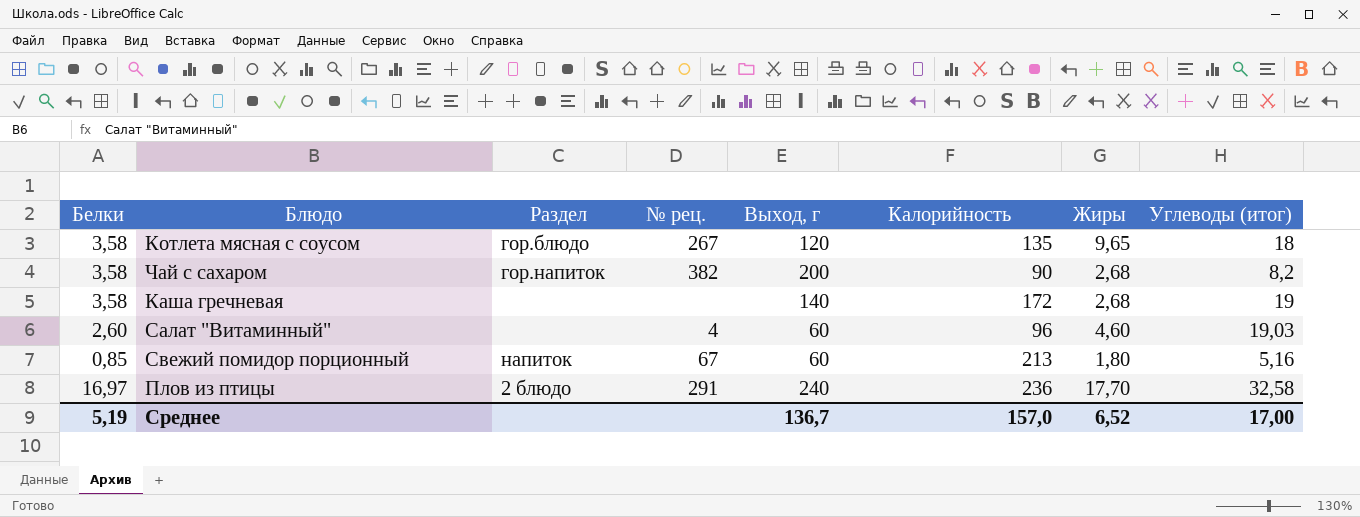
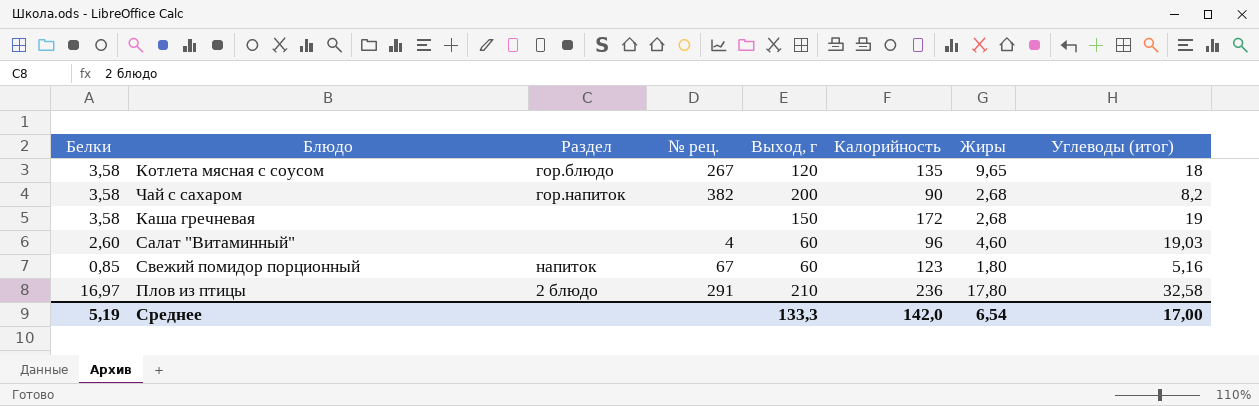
Каша гречневая | Выход, г: 140 -> 150
Свежий помидор порционный | Калорийность: 213 -> 123
Плов из птицы | Выход, г: 240 -> 210
Плов из птицы | Жиры: 17,70 -> 17,80
Среднее | Выход, г: 136,7 -> 133,3
Среднее | Калорийность: 157,0 -> 142,0
Среднее | Жиры: 6,52 -> 6,54

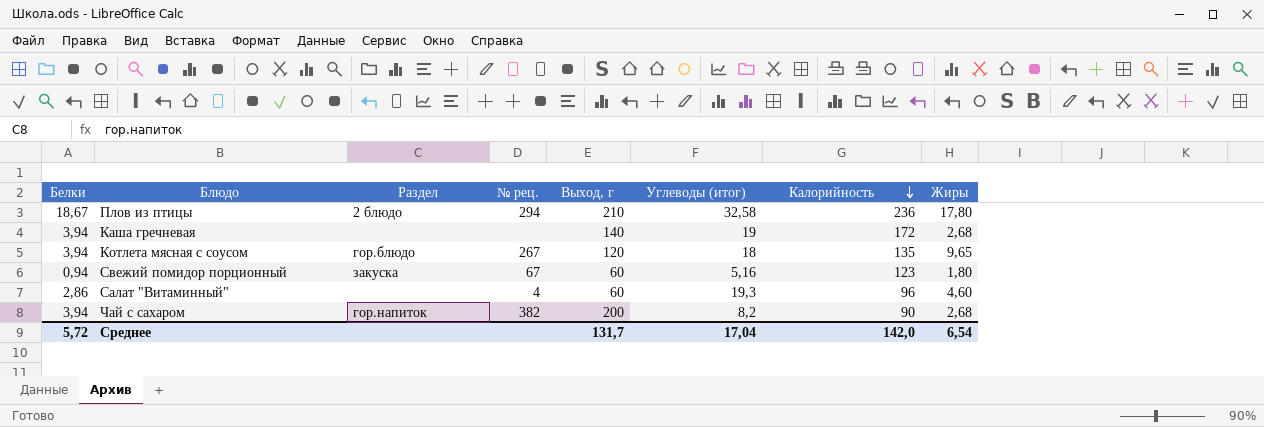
row order: none -> Калорийность descending
column Углеводы (итог) | position: 8 -> 6
Плов из птицы | Белки: 16,97 -> 18,67
Плов из птицы | № рец.: 291 -> 294
Каша гречневая | Белки: 3,58 -> 3,94
Каша гречневая | Выход, г: 150 -> 140
Котлета мясная с соусом | Белки: 3,58 -> 3,94
Свежий помидор порционный | Белки: 0,85 -> 0,94
Свежий помидор порционный | Раздел: напиток -> закуска
Салат "Витаминный" | Белки: 2,60 -> 2,86
Салат "Витаминный" | Углеводы (итог): 19,03 -> 19,3
Чай с сахаром | Белки: 3,58 -> 3,94
Среднее | Белки: 5,19 -> 5,72
Среднее | Выход, г: 133,3 -> 131,7
Среднее | Углеводы (итог): 17,00 -> 17,04

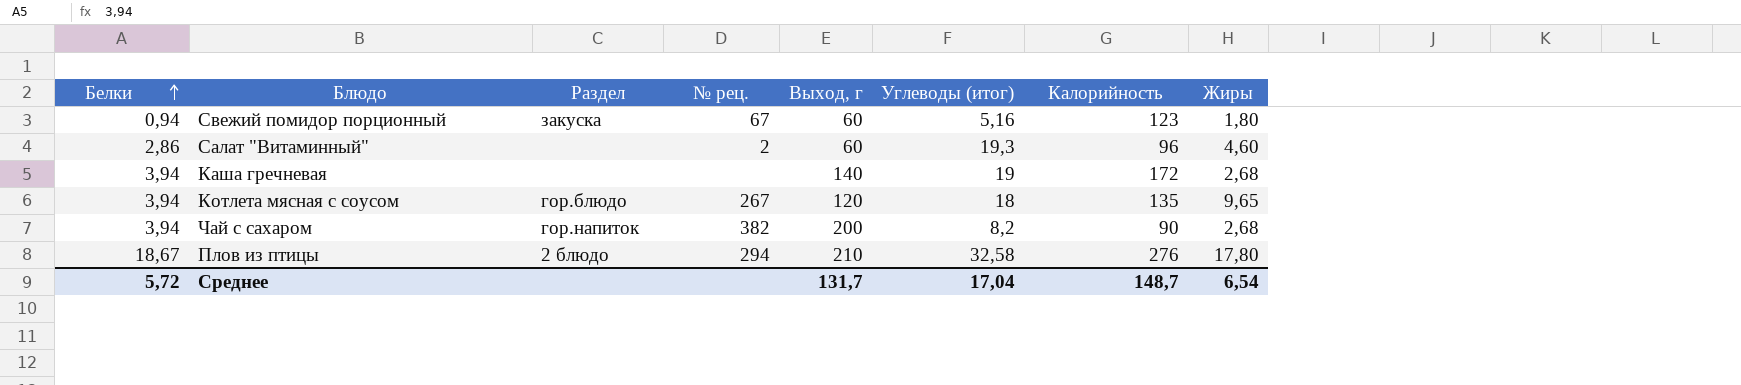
row order: Калорийность descending -> Белки ascending
Салат "Витаминный" | № рец.: 4 -> 2
Плов из птицы | Калорийность: 236 -> 276
Среднее | Калорийность: 142,0 -> 148,7

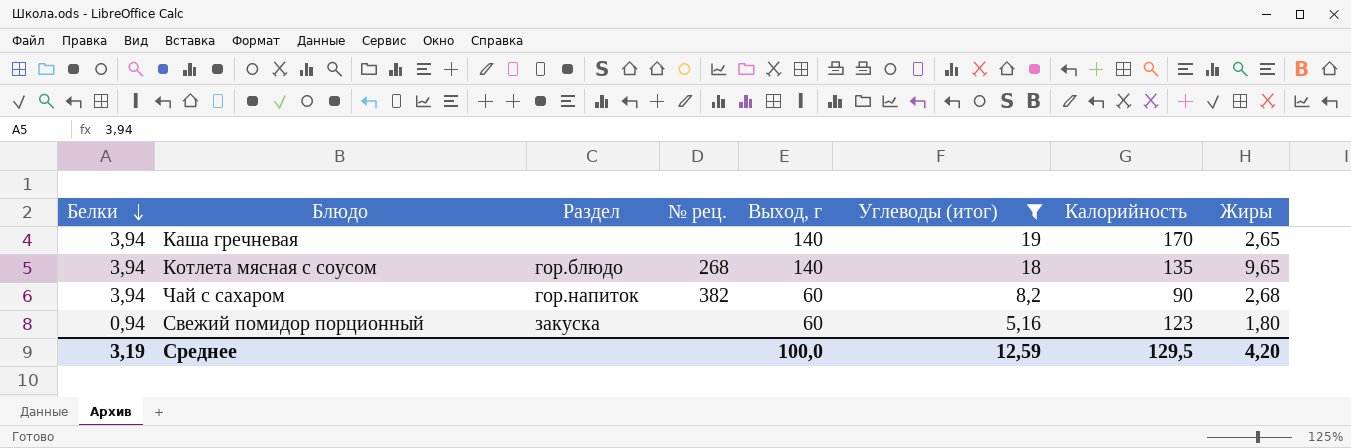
filter: none -> Углеводы (итог) <= 19
row order: Белки ascending -> Белки descending
Каша гречневая | Калорийность: 172 -> 170
Каша гречневая | Жиры: 2,68 -> 2,65
Котлета мясная с соусом | № рец.: 267 -> 268
Котлета мясная с соусом | Выход, г: 120 -> 140
Чай с сахаром | Выход, г: 200 -> 60
Свежий помидор порционный | № рец.: 67 -> none
Среднее | Белки: 5,72 -> 3,19
Среднее | Выход, г: 131,7 -> 100,0
Среднее | Углеводы (итог): 17,04 -> 12,59
Среднее | Калорийность: 148,7 -> 129,5
Среднее | Жиры: 6,54 -> 4,20

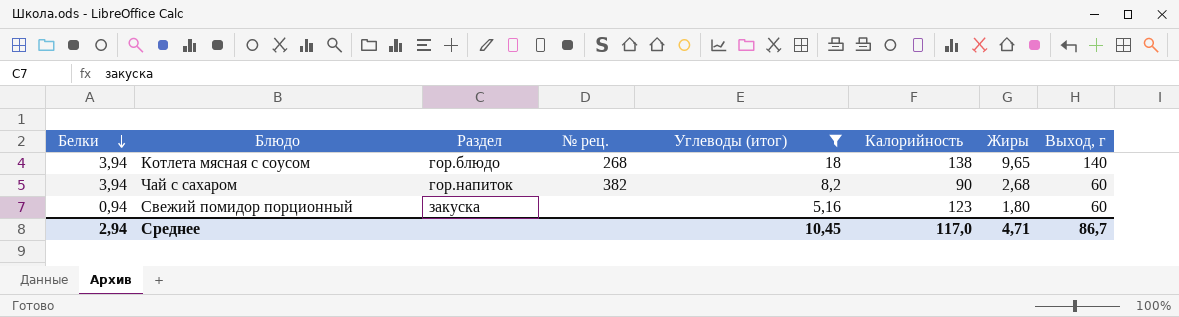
column Выход, г | position: 5 -> 8
row Каша гречневая: 3,94 | none | none | 140 | 19 | 170 | 2,65 -> none
Котлета мясная с соусом | Калорийность: 135 -> 138
Среднее | Белки: 3,19 -> 2,94
Среднее | Углеводы (итог): 12,59 -> 10,45
Среднее | Калорийность: 129,5 -> 117,0
Среднее | Жиры: 4,20 -> 4,71
Среднее | Выход, г: 100,0 -> 86,7

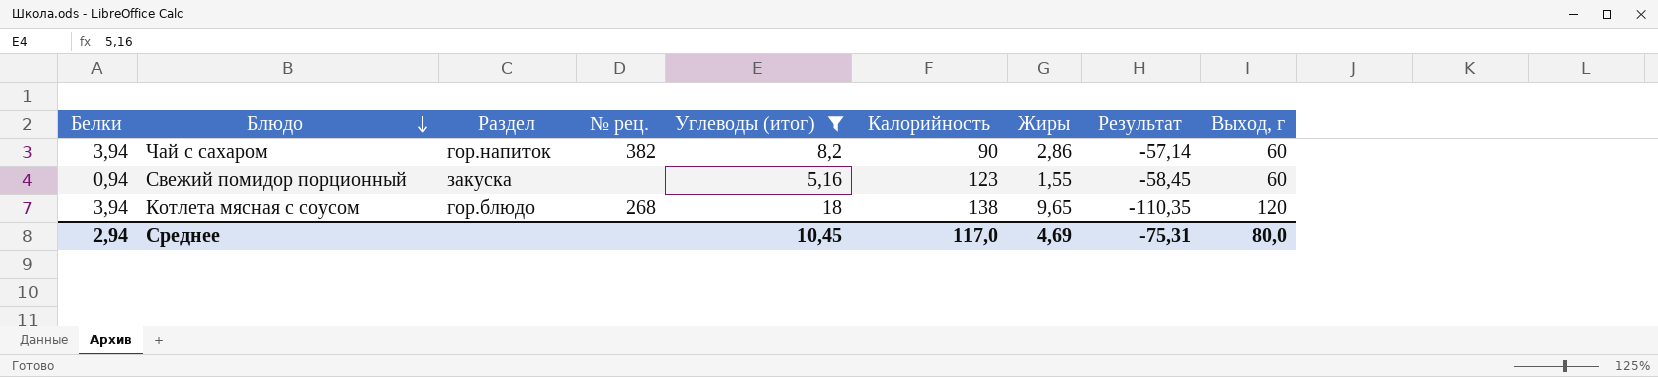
row order: Белки descending -> Блюдо descending
column Результат | formula: none -> [Жиры] - [Выход, г]
Чай с сахаром | Жиры: 2,68 -> 2,86
Свежий помидор порционный | Жиры: 1,80 -> 1,55
Котлета мясная с соусом | Выход, г: 140 -> 120
Среднее | Жиры: 4,71 -> 4,69
Среднее | Выход, г: 86,7 -> 80,0

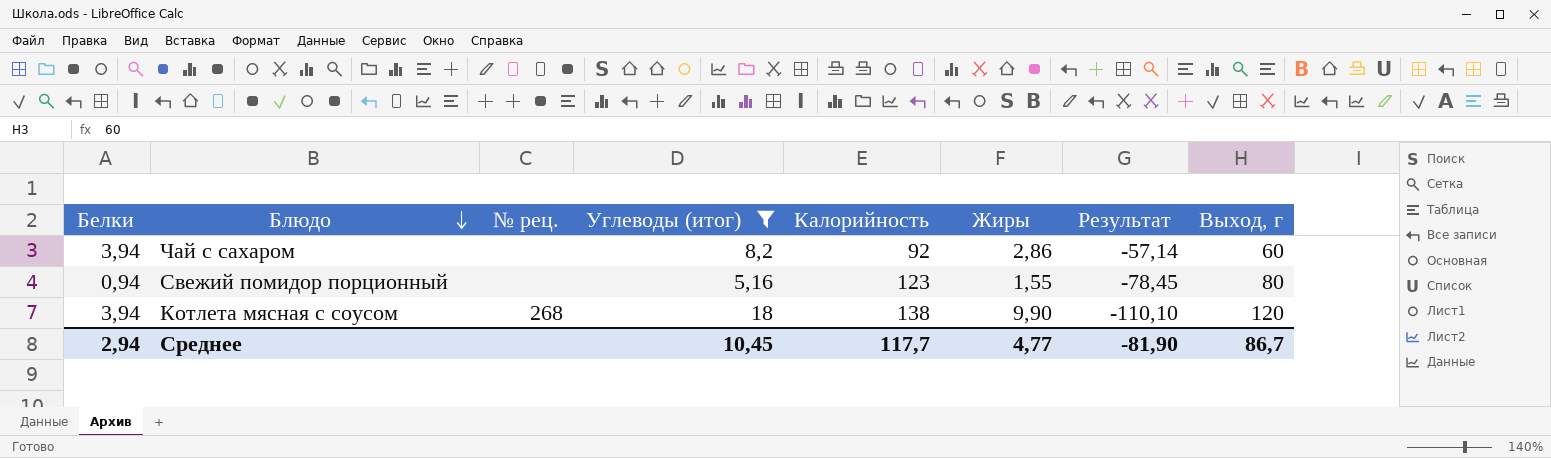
column Раздел | position: 3 -> none
Чай с сахаром | № рец.: 382 -> none
Чай с сахаром | Калорийность: 90 -> 92
Свежий помидор порционный | Результат: -58,45 -> -78,45
Свежий помидор порционный | Выход, г: 60 -> 80
Котлета мясная с соусом | Жиры: 9,65 -> 9,90
Котлета мясная с соусом | Результат: -110,35 -> -110,10
Среднее | Калорийность: 117,0 -> 117,7
Среднее | Жиры: 4,69 -> 4,77
Среднее | Результат: -75,31 -> -81,90
Среднее | Выход, г: 80,0 -> 86,7

